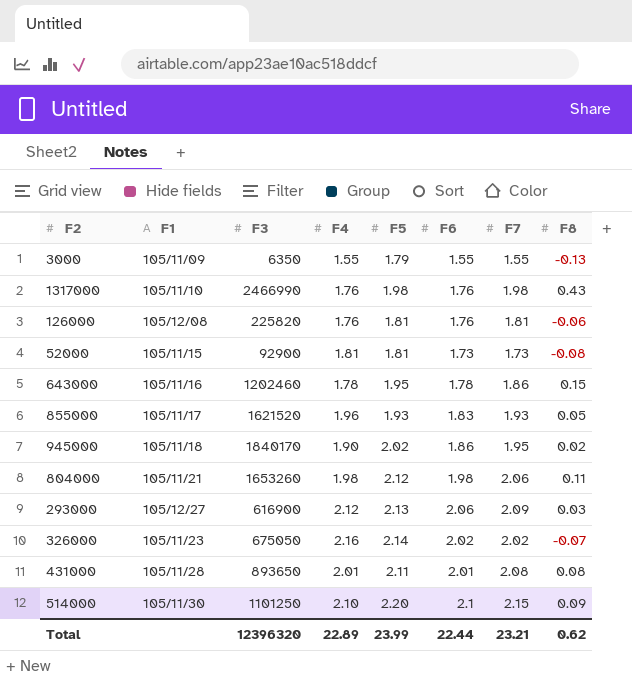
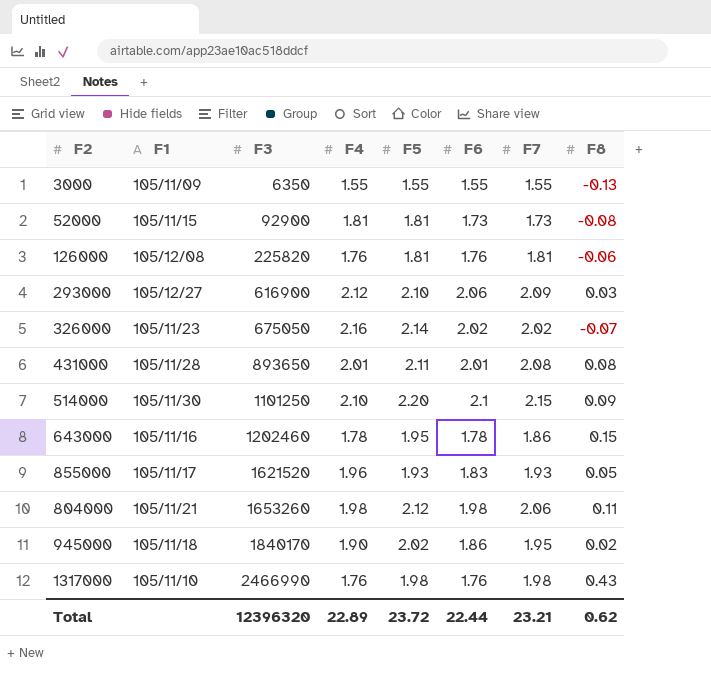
row order: none -> F3 ascending
3000 | F5: 1.79 -> 1.55
293000 | F5: 2.13 -> 2.10
Total | F5: 23.99 -> 23.72

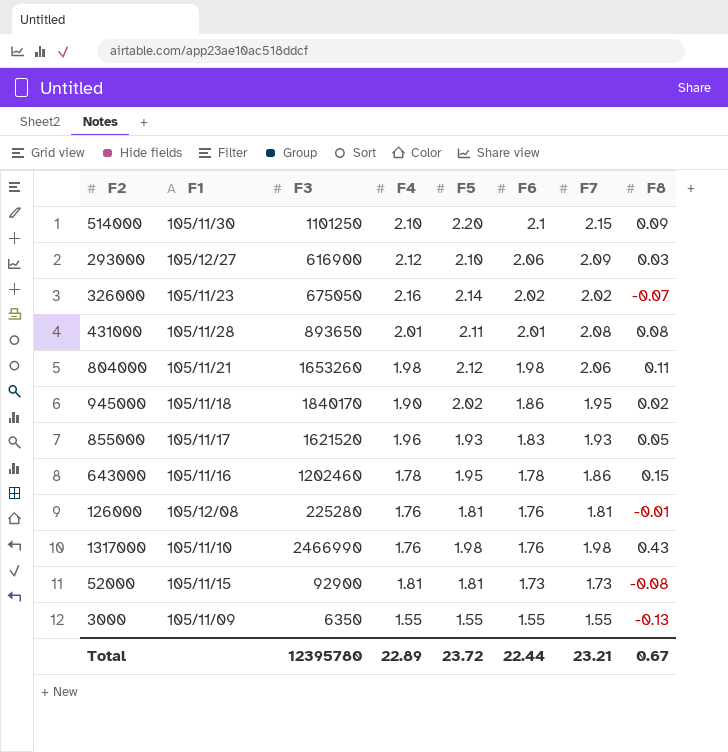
row order: F3 ascending -> F6 descending
126000 | F3: 225820 -> 225280
126000 | F8: -0.06 -> -0.01
Total | F3: 12396320 -> 12395780
Total | F8: 0.62 -> 0.67

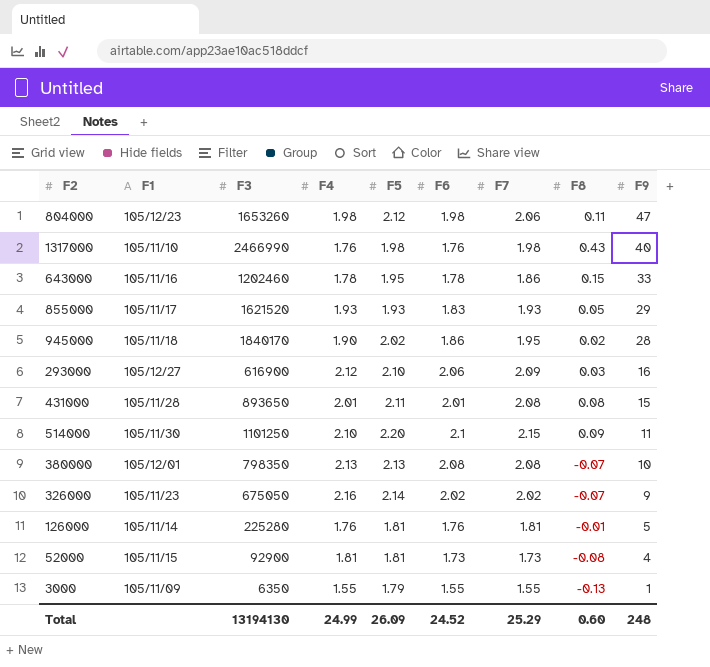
row order: F6 descending -> F9 descending
column F9 | position: none -> 9
804000 | F1: 105/11/21 -> 105/12/23
855000 | F4: 1.96 -> 1.93
row 380000: none -> 105/12/01 | 798350 | 2.13 | 2.13 | 2.08 | 2.08 | -0.07 | 10
126000 | F1: 105/12/08 -> 105/11/14
3000 | F5: 1.55 -> 1.79
Total | F3: 12395780 -> 13194130
Total | F4: 22.89 -> 24.99
Total | F5: 23.72 -> 26.09
Total | F6: 22.44 -> 24.52
Total | F7: 23.21 -> 25.29
Total | F8: 0.67 -> 0.60

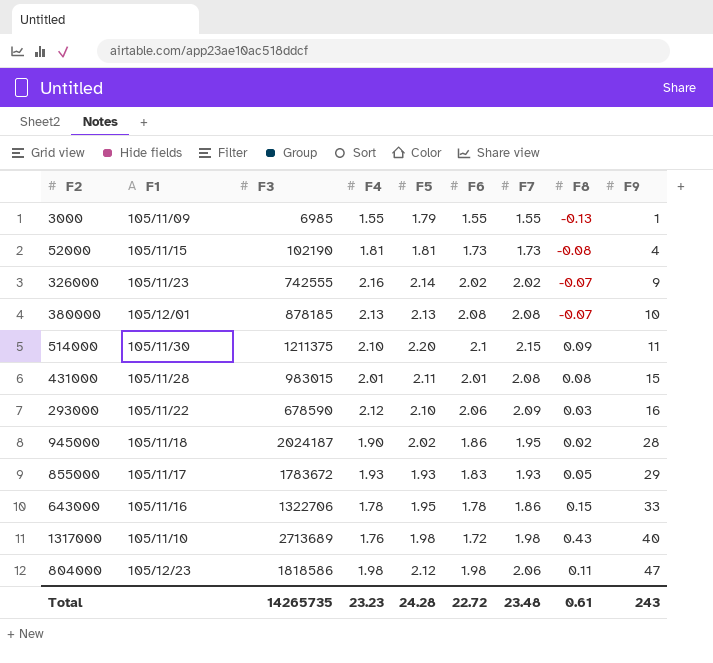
row order: F9 descending -> F9 ascending
row 126000: 105/11/14 | 225280 | 1.76 | 1.81 | 1.76 | 1.81 | -0.01 | 5 -> none
3000 | F3: 6350 -> 6985
52000 | F3: 92900 -> 102190
326000 | F3: 675050 -> 742555
380000 | F3: 798350 -> 878185
514000 | F3: 1101250 -> 1211375
431000 | F3: 893650 -> 983015
293000 | F1: 105/12/27 -> 105/11/22
293000 | F3: 616900 -> 678590
945000 | F3: 1840170 -> 2024187
855000 | F3: 1621520 -> 1783672
643000 | F3: 1202460 -> 1322706
1317000 | F3: 2466990 -> 2713689
1317000 | F6: 1.76 -> 1.72
804000 | F3: 1653260 -> 1818586
Total | F3: 13194130 -> 14265735
Total | F4: 24.99 -> 23.23
Total | F5: 26.09 -> 24.28
Total | F6: 24.52 -> 22.72
Total | F7: 25.29 -> 23.48
Total | F8: 0.60 -> 0.61
Total | F9: 248 -> 243

